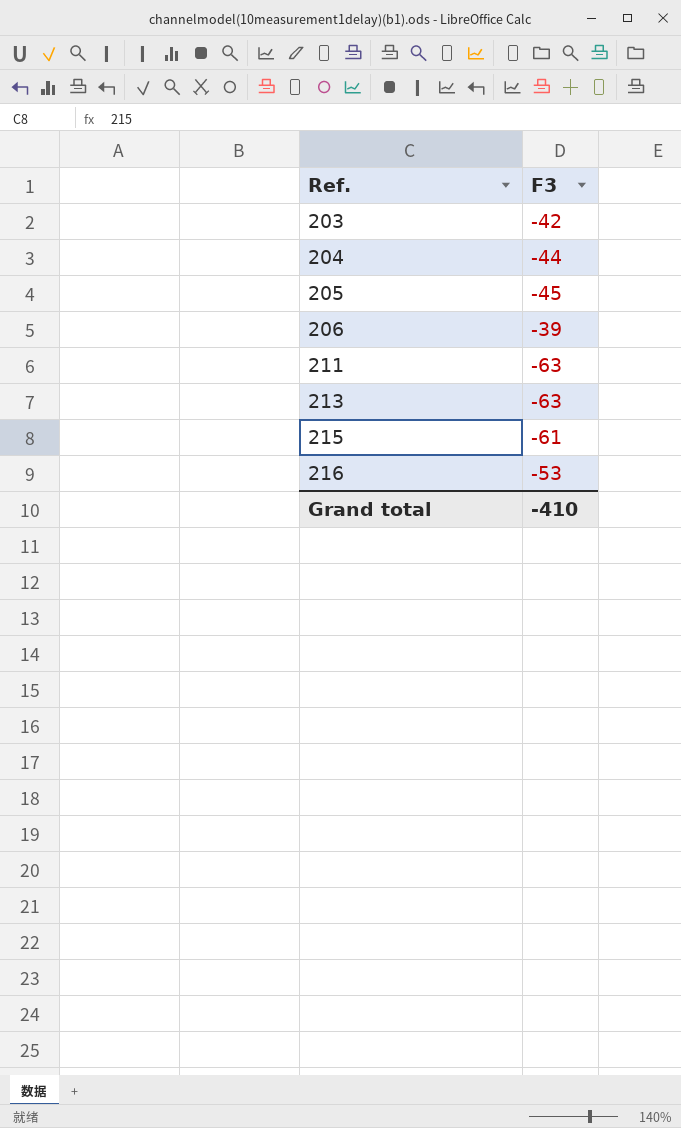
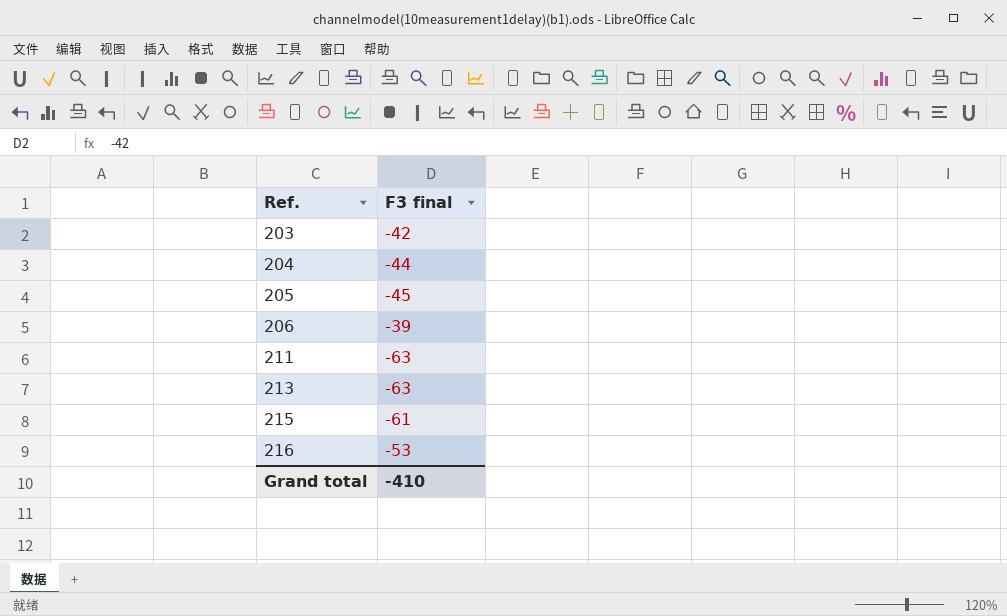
column name: F3 -> F3 final

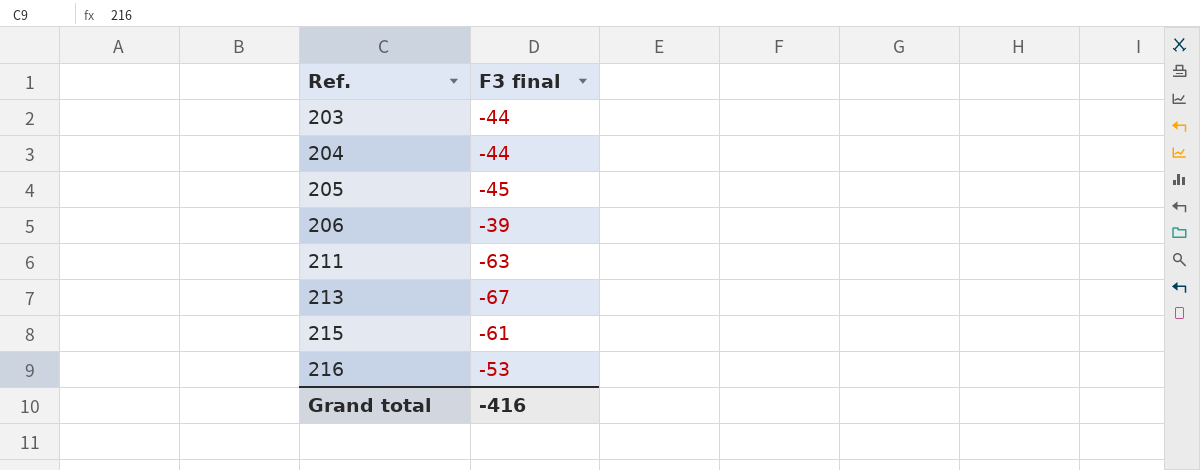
203 | F3 final: -42 -> -44
213 | F3 final: -63 -> -67
Grand total | F3 final: -410 -> -416

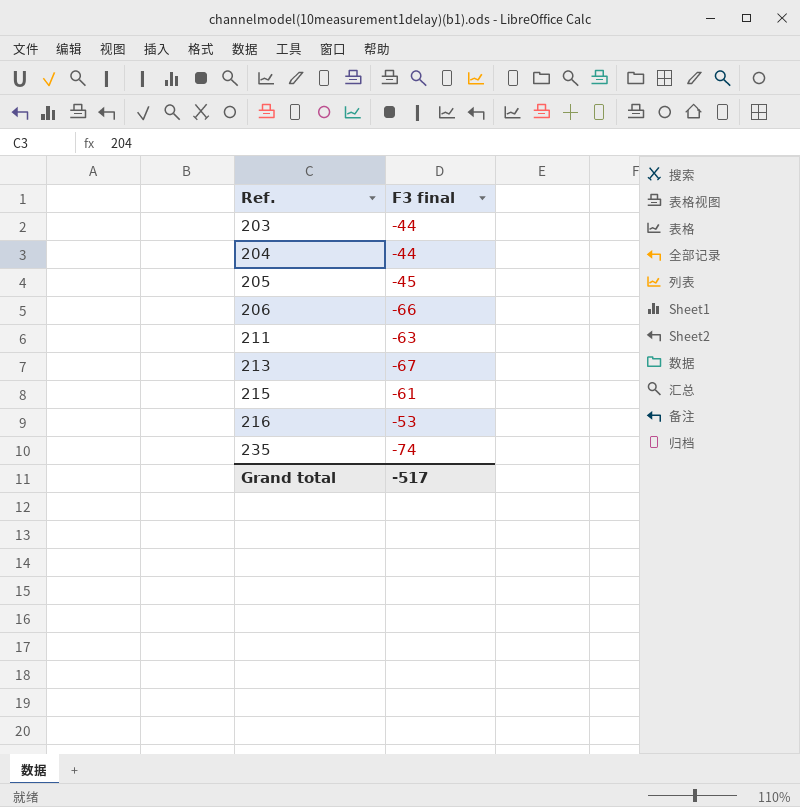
206 | F3 final: -39 -> -66
row 235: none -> -74
Grand total | F3 final: -416 -> -517

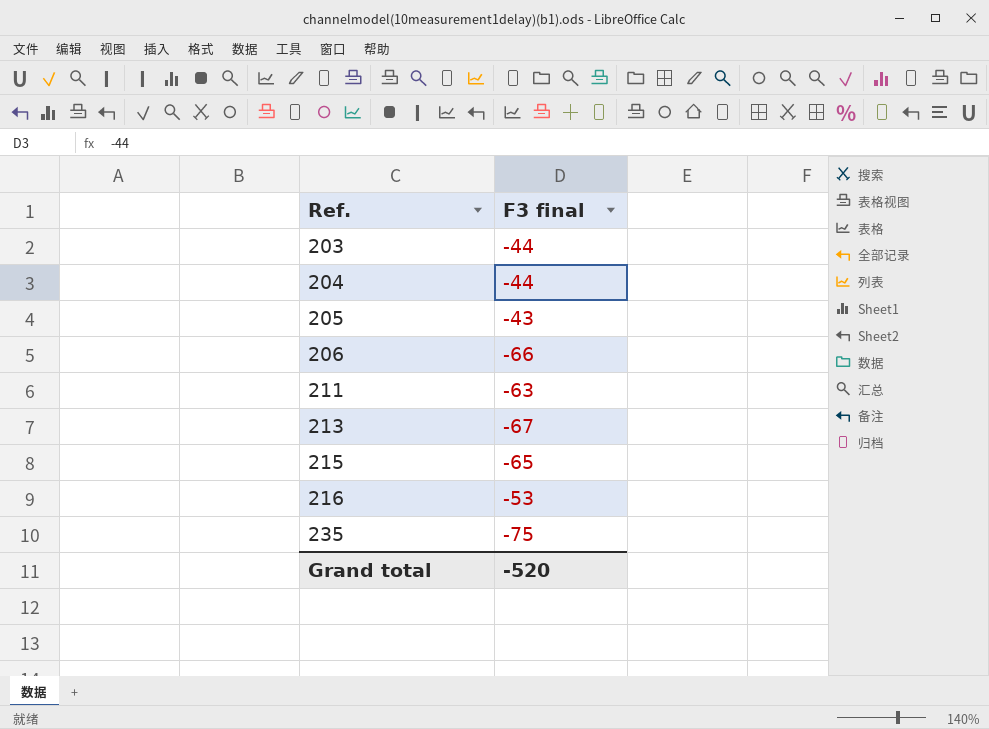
205 | F3 final: -45 -> -43
215 | F3 final: -61 -> -65
235 | F3 final: -74 -> -75
Grand total | F3 final: -517 -> -520

